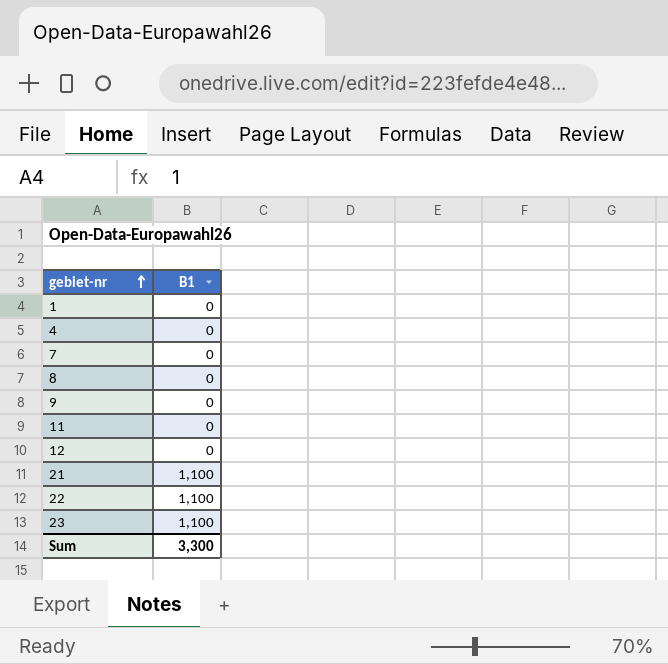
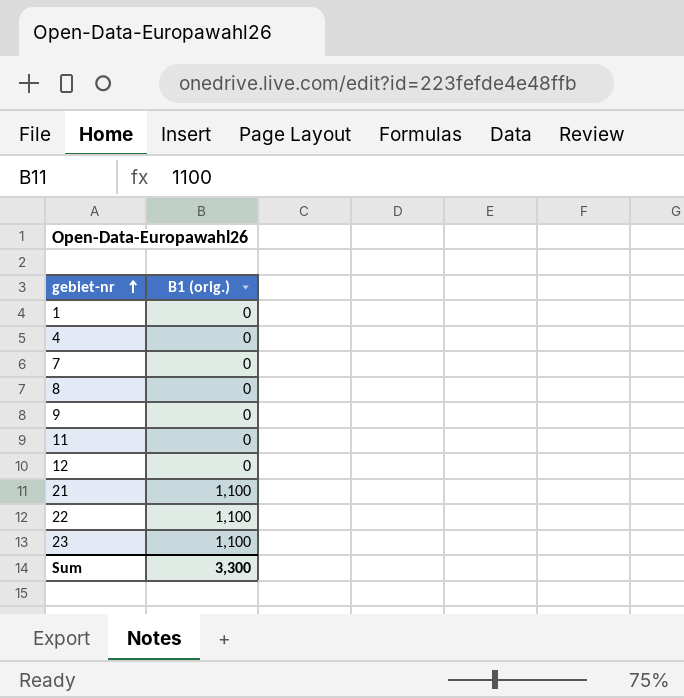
column name: B1 -> B1 (orig.)

